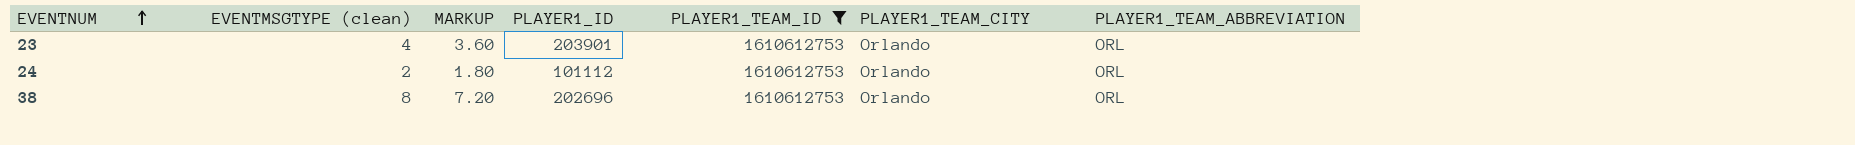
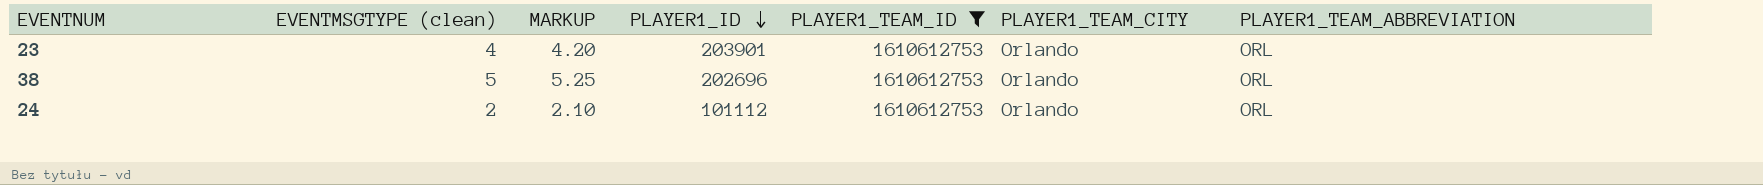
row order: EVENTNUM ascending -> PLAYER1_ID descending
column MARKUP | formula: [EVENTMSGTYPE (clean)] * 0.9 -> [EVENTMSGTYPE (clean)] * 1.05
38 | EVENTMSGTYPE (clean): 8 -> 5

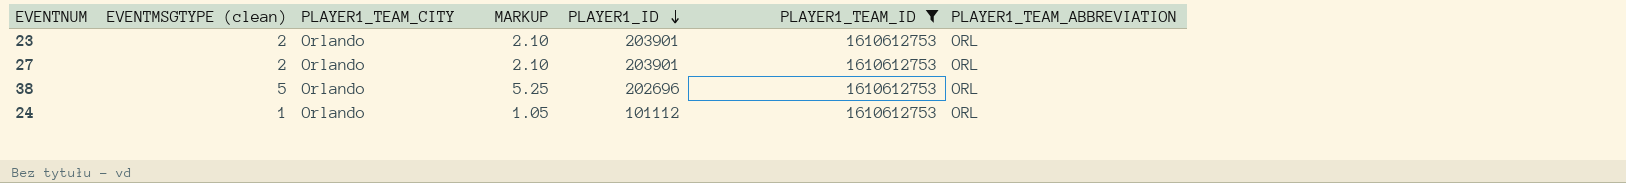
column PLAYER1_TEAM_CITY | position: 6 -> 3
23 | EVENTMSGTYPE (clean): 4 -> 2
23 | MARKUP: 4.20 -> 2.10
row 27: none -> 2 | Orlando | 2.10 | 203901 | 1610612753 | ORL
24 | EVENTMSGTYPE (clean): 2 -> 1
24 | MARKUP: 2.10 -> 1.05

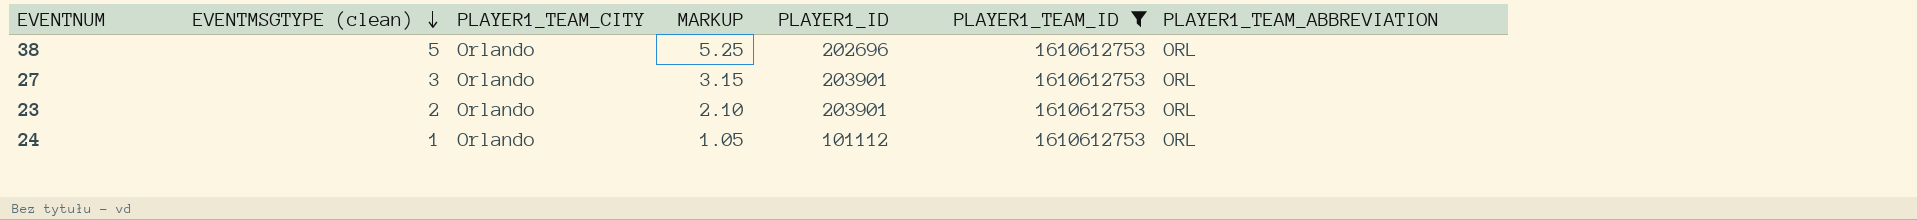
row order: PLAYER1_ID descending -> EVENTMSGTYPE (clean) descending
27 | EVENTMSGTYPE (clean): 2 -> 3
27 | MARKUP: 2.10 -> 3.15

